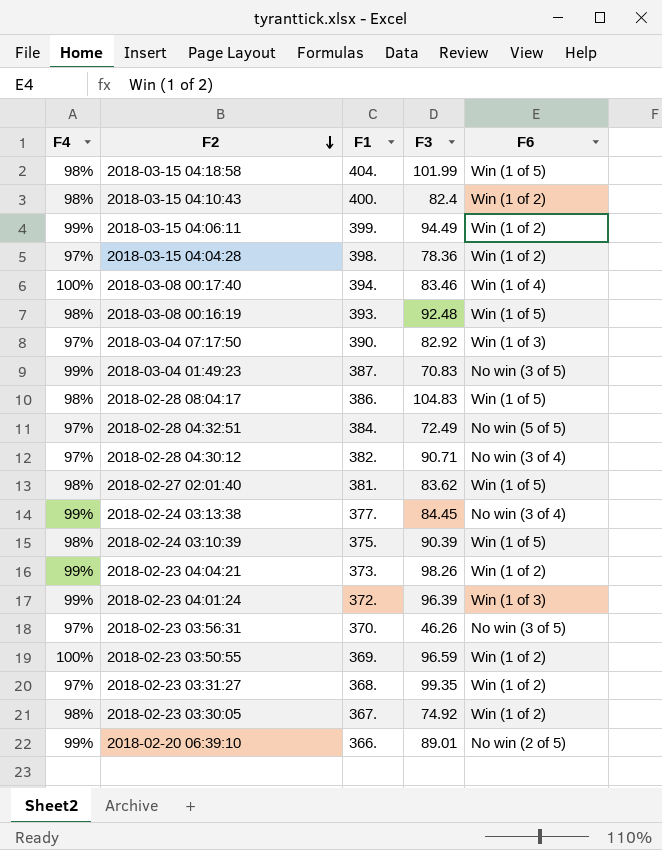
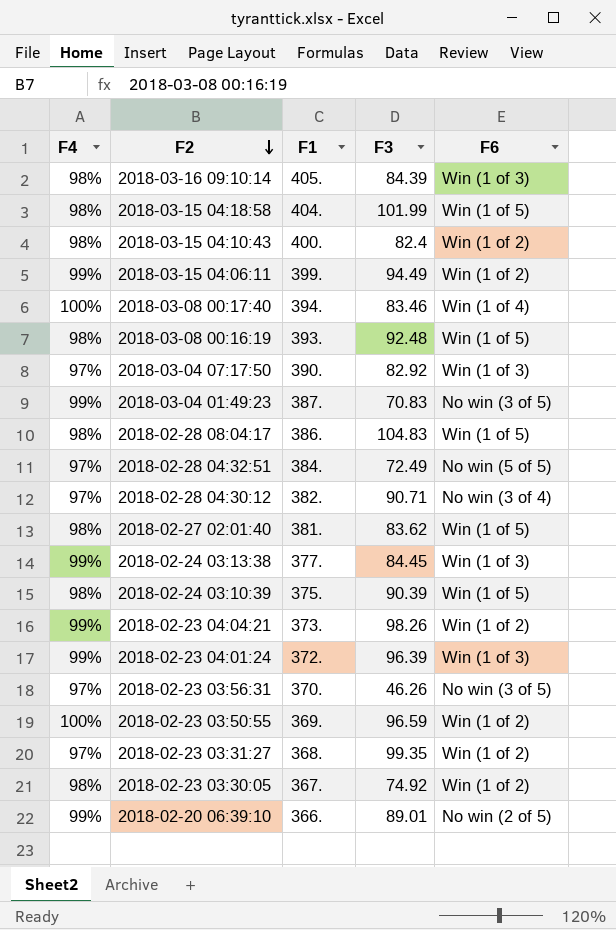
row 2018-03-15 04:04:28: 97% | 398. | 78.36 | Win (1 of 2) -> none
row 2018-03-16 09:10:14: none -> 98% | 405. | 84.39 | Win (1 of 3)
2018-02-24 03:13:38 | F6: No win (3 of 4) -> Win (1 of 3)

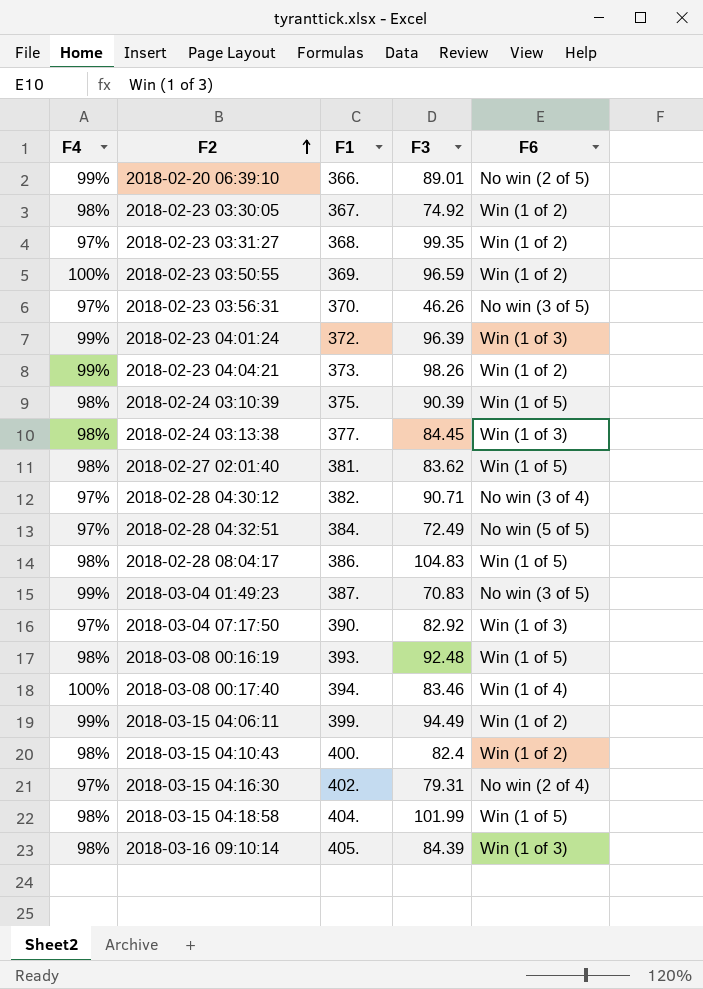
row order: F2 descending -> F2 ascending
2018-02-24 03:13:38 | F4: 99% -> 98%
row 2018-03-15 04:16:30: none -> 97% | 402. | 79.31 | No win (2 of 4)

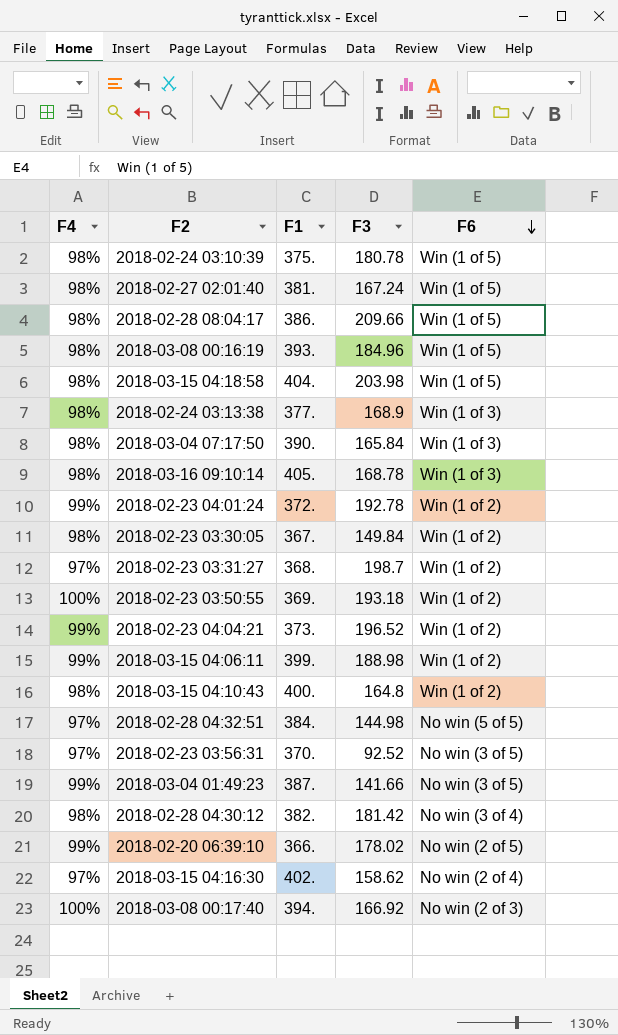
row order: F2 ascending -> F6 descending
2018-02-24 03:10:39 | F3: 90.39 -> 180.78
2018-02-27 02:01:40 | F3: 83.62 -> 167.24
2018-02-28 08:04:17 | F3: 104.83 -> 209.66
2018-03-08 00:16:19 | F3: 92.48 -> 184.96
2018-03-15 04:18:58 | F3: 101.99 -> 203.98
2018-02-24 03:13:38 | F3: 84.45 -> 168.9
2018-03-04 07:17:50 | F4: 97% -> 98%
2018-03-04 07:17:50 | F3: 82.92 -> 165.84
2018-03-16 09:10:14 | F3: 84.39 -> 168.78
2018-02-23 04:01:24 | F3: 96.39 -> 192.78
2018-02-23 04:01:24 | F6: Win (1 of 3) -> Win (1 of 2)
2018-02-23 03:30:05 | F3: 74.92 -> 149.84
2018-02-23 03:31:27 | F3: 99.35 -> 198.7
2018-02-23 03:50:55 | F3: 96.59 -> 193.18
2018-02-23 04:04:21 | F3: 98.26 -> 196.52
2018-03-15 04:06:11 | F3: 94.49 -> 188.98
2018-03-15 04:10:43 | F3: 82.4 -> 164.8
2018-02-28 04:32:51 | F3: 72.49 -> 144.98
2018-02-23 03:56:31 | F3: 46.26 -> 92.52
2018-03-04 01:49:23 | F3: 70.83 -> 141.66
2018-02-28 04:30:12 | F4: 97% -> 98%
2018-02-28 04:30:12 | F3: 90.71 -> 181.42
2018-02-20 06:39:10 | F3: 89.01 -> 178.02
2018-03-15 04:16:30 | F3: 79.31 -> 158.62
2018-03-08 00:17:40 | F3: 83.46 -> 166.92
2018-03-08 00:17:40 | F6: Win (1 of 4) -> No win (2 of 3)

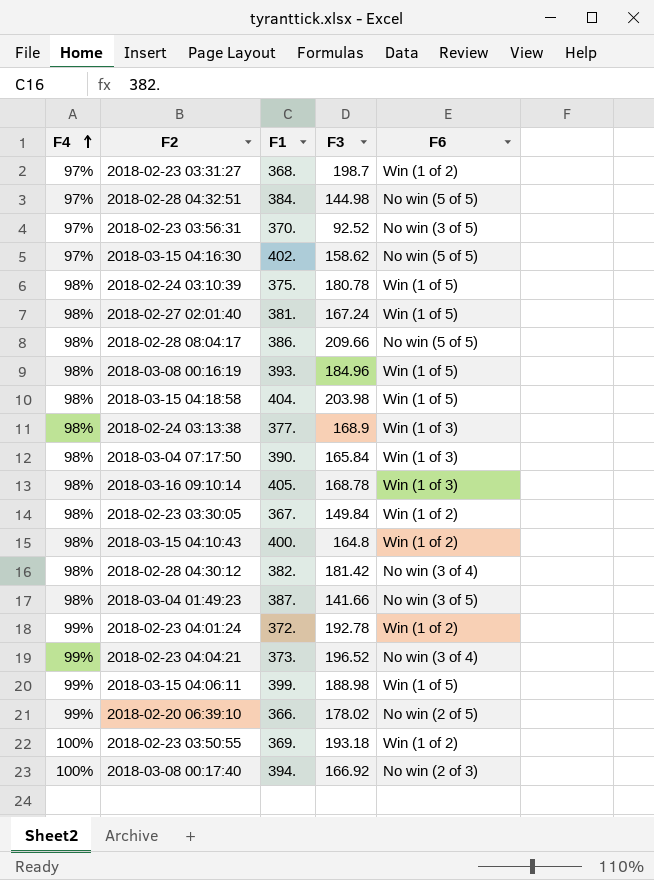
row order: F6 descending -> F4 ascending
2018-03-15 04:16:30 | F6: No win (2 of 4) -> No win (5 of 5)
2018-02-28 08:04:17 | F6: Win (1 of 5) -> No win (5 of 5)
2018-03-04 01:49:23 | F4: 99% -> 98%
2018-02-23 04:04:21 | F6: Win (1 of 2) -> No win (3 of 4)
2018-03-15 04:06:11 | F6: Win (1 of 2) -> Win (1 of 5)

